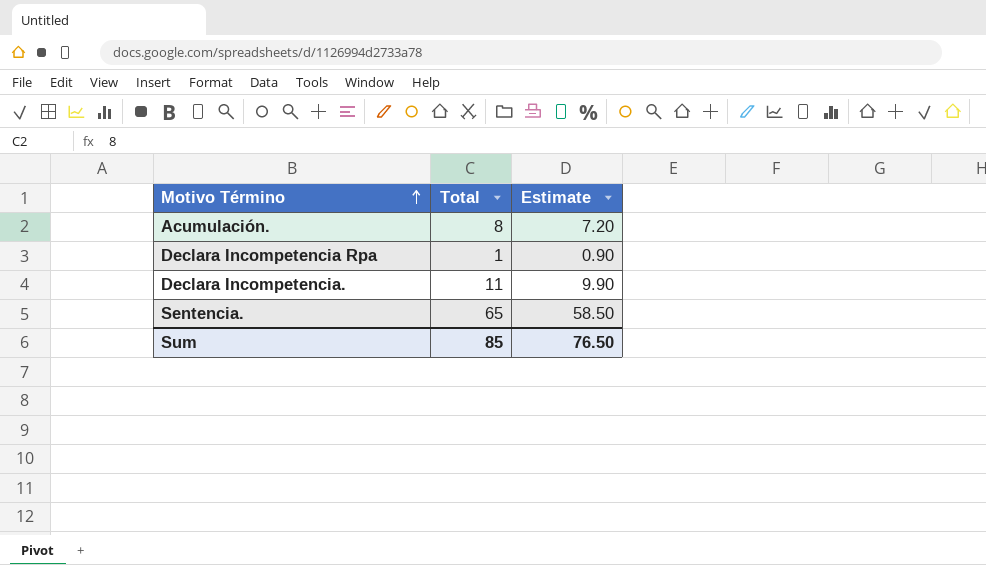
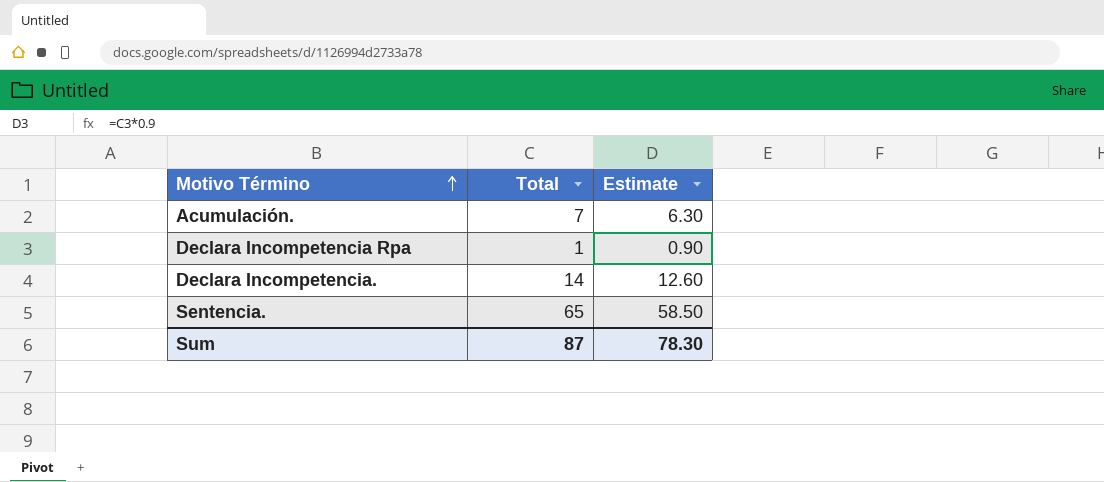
Acumulación. | Total: 8 -> 7
Acumulación. | Estimate: 7.20 -> 6.30
Declara Incompetencia. | Total: 11 -> 14
Declara Incompetencia. | Estimate: 9.90 -> 12.60
Sum | Total: 85 -> 87
Sum | Estimate: 76.50 -> 78.30

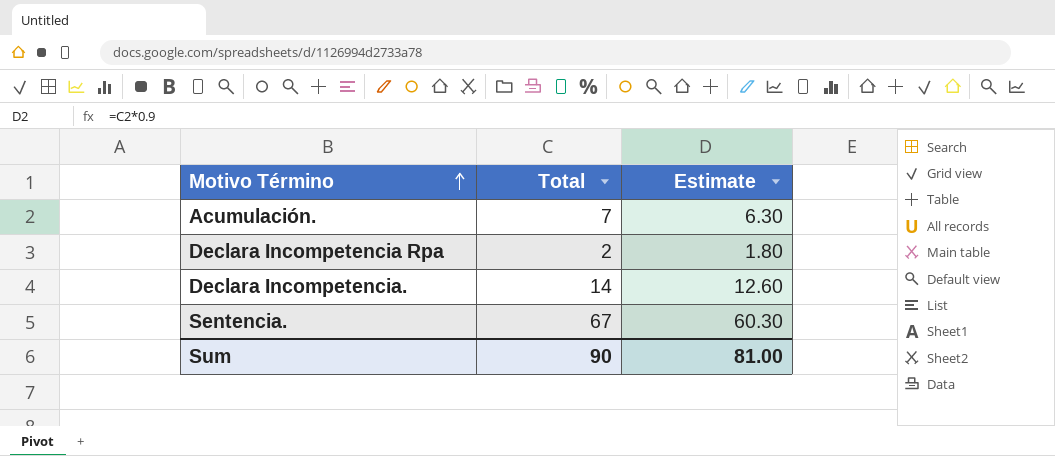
Declara Incompetencia Rpa | Total: 1 -> 2
Declara Incompetencia Rpa | Estimate: 0.90 -> 1.80
Sentencia. | Total: 65 -> 67
Sentencia. | Estimate: 58.50 -> 60.30
Sum | Total: 87 -> 90
Sum | Estimate: 78.30 -> 81.00

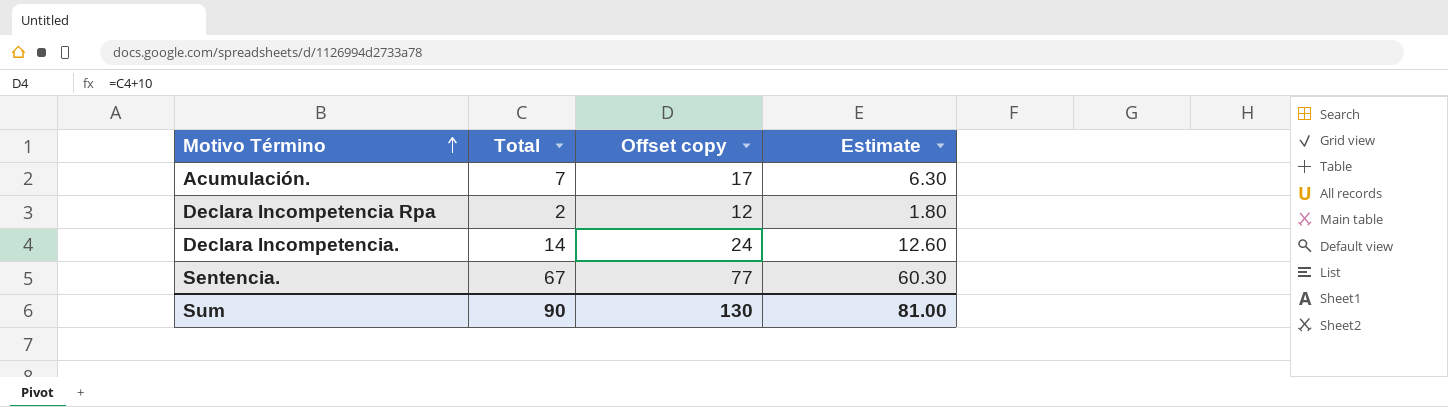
column Offset copy | formula: none -> [Total] + 10

